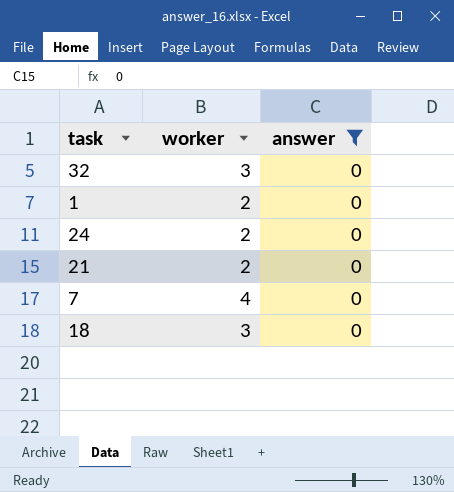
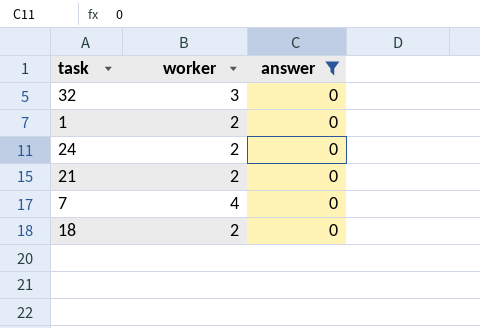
18 | worker: 3 -> 2

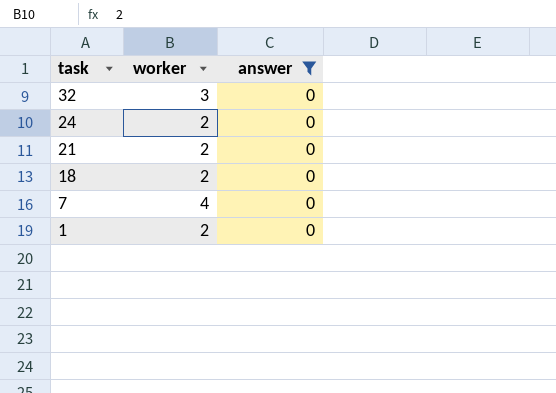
row order: none -> task descending

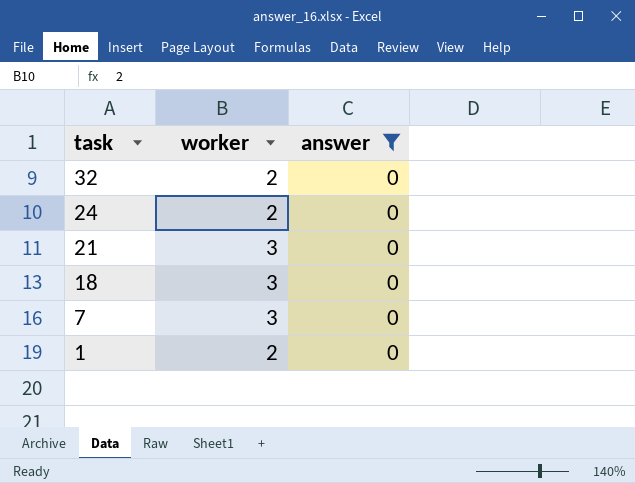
32 | worker: 3 -> 2
21 | worker: 2 -> 3
18 | worker: 2 -> 3
7 | worker: 4 -> 3

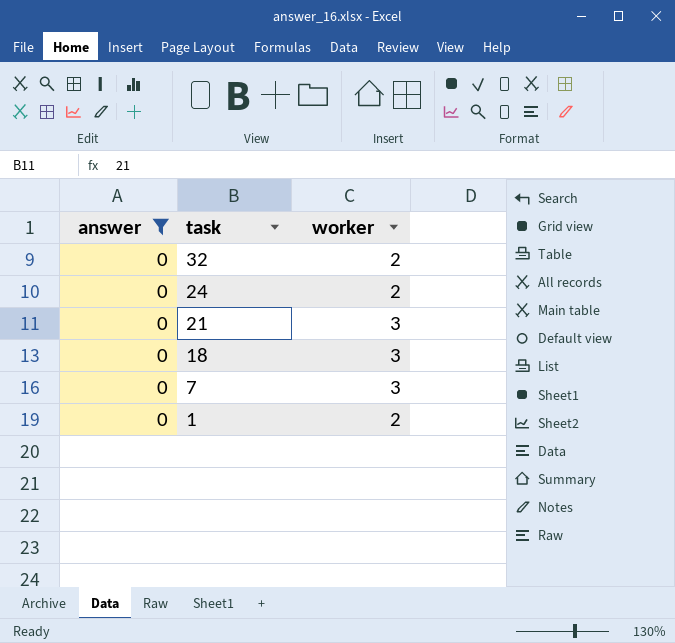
column answer | position: 3 -> 1

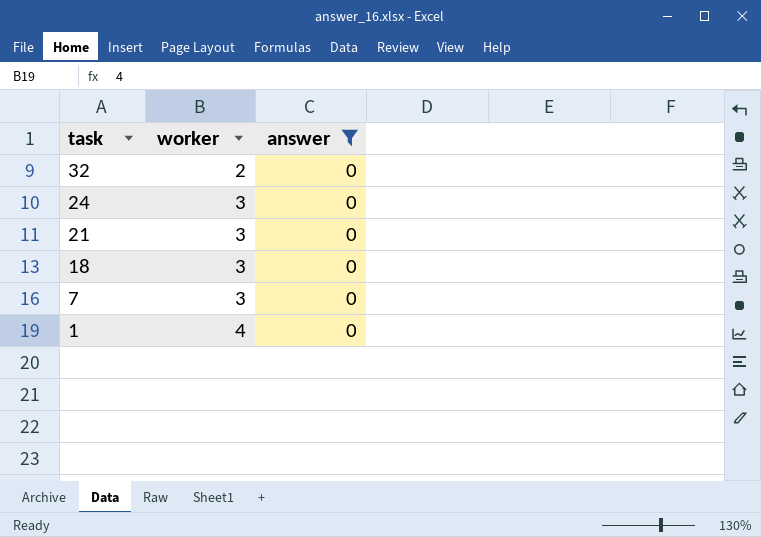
column answer | position: 1 -> 3
24 | worker: 2 -> 3
1 | worker: 2 -> 4

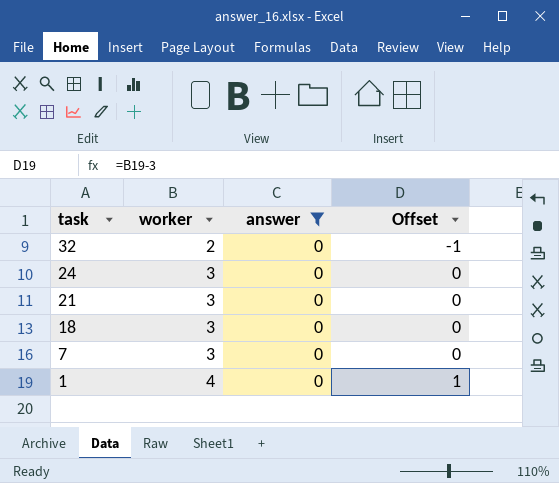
column Offset | formula: none -> [worker] - 3

